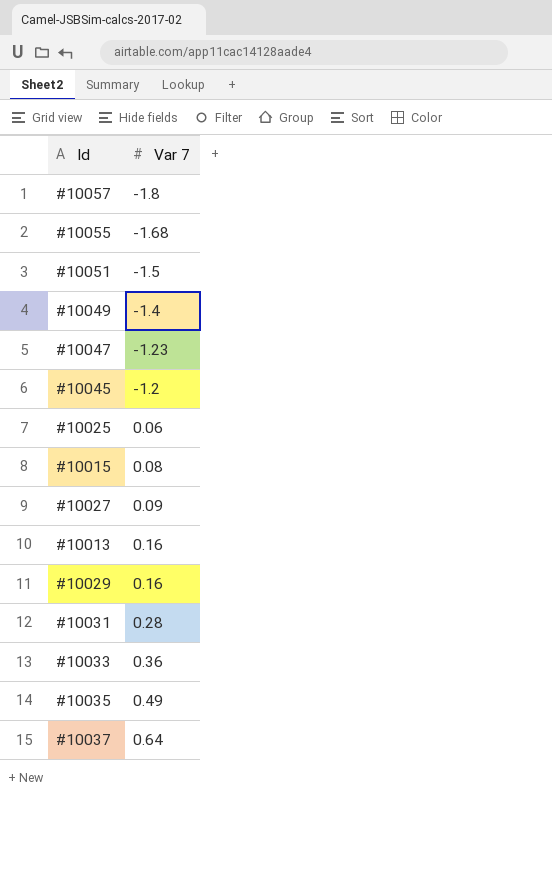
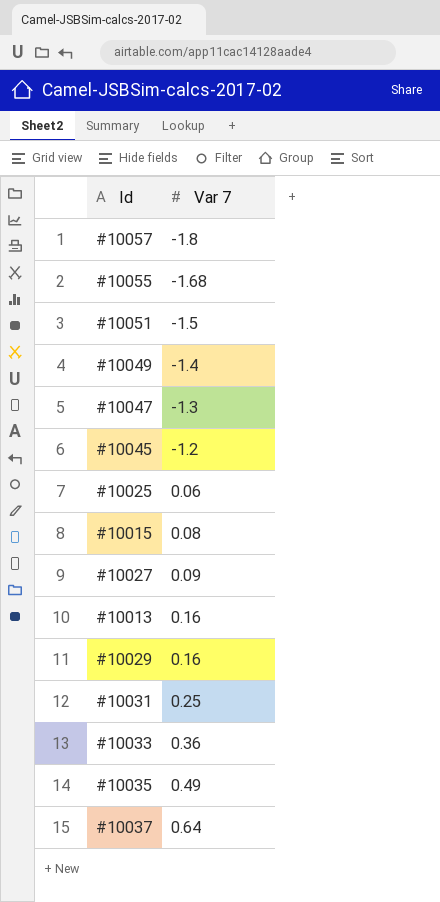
#10047 | Var 7: -1.23 -> -1.3
#10031 | Var 7: 0.28 -> 0.25

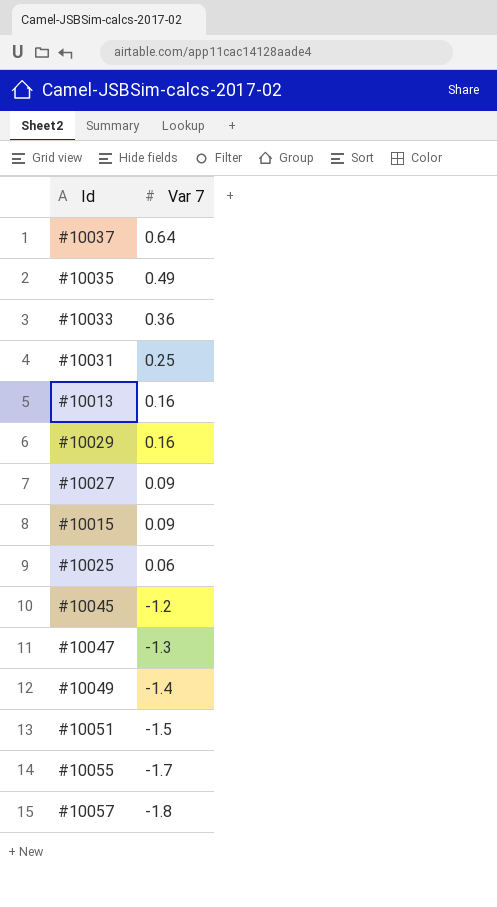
row order: Var 7 ascending -> Var 7 descending
#10015 | Var 7: 0.08 -> 0.09
#10055 | Var 7: -1.68 -> -1.7

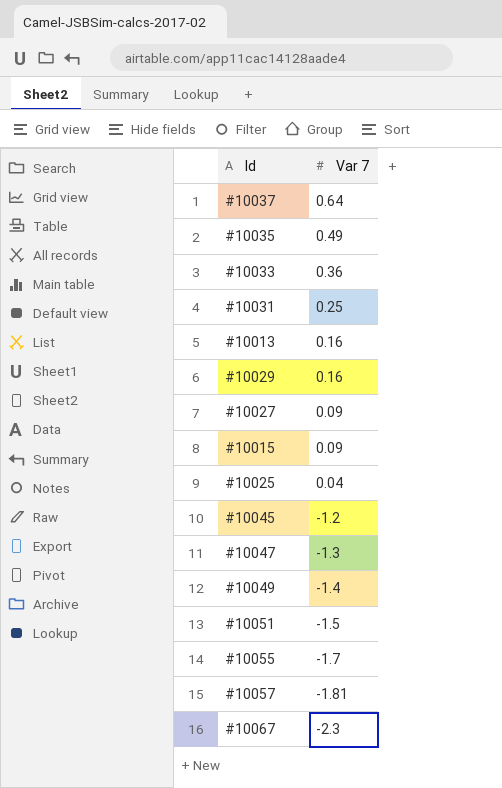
#10025 | Var 7: 0.06 -> 0.04
#10057 | Var 7: -1.8 -> -1.81
row #10067: none -> -2.3

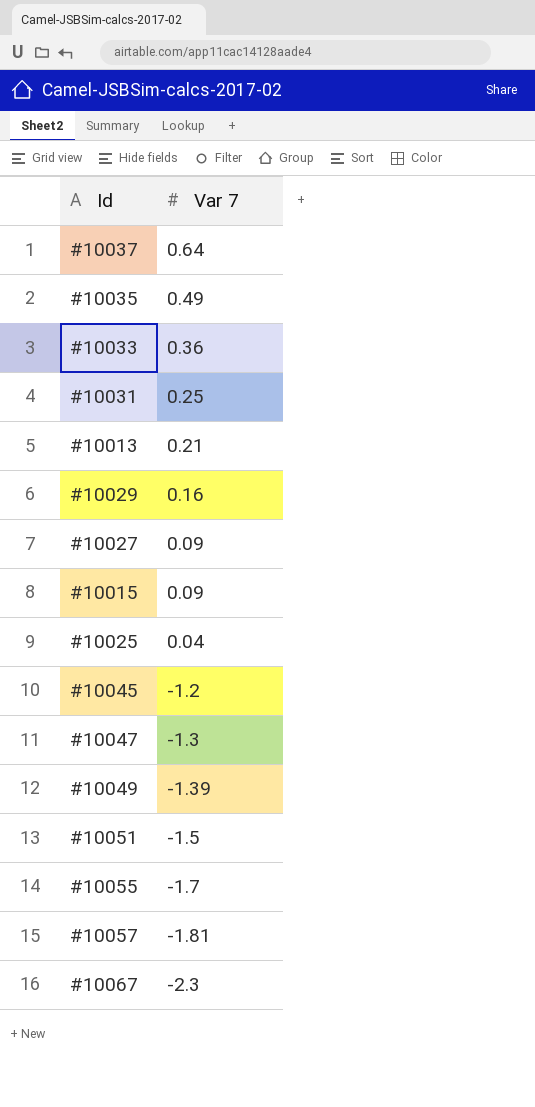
#10013 | Var 7: 0.16 -> 0.21
#10049 | Var 7: -1.4 -> -1.39

